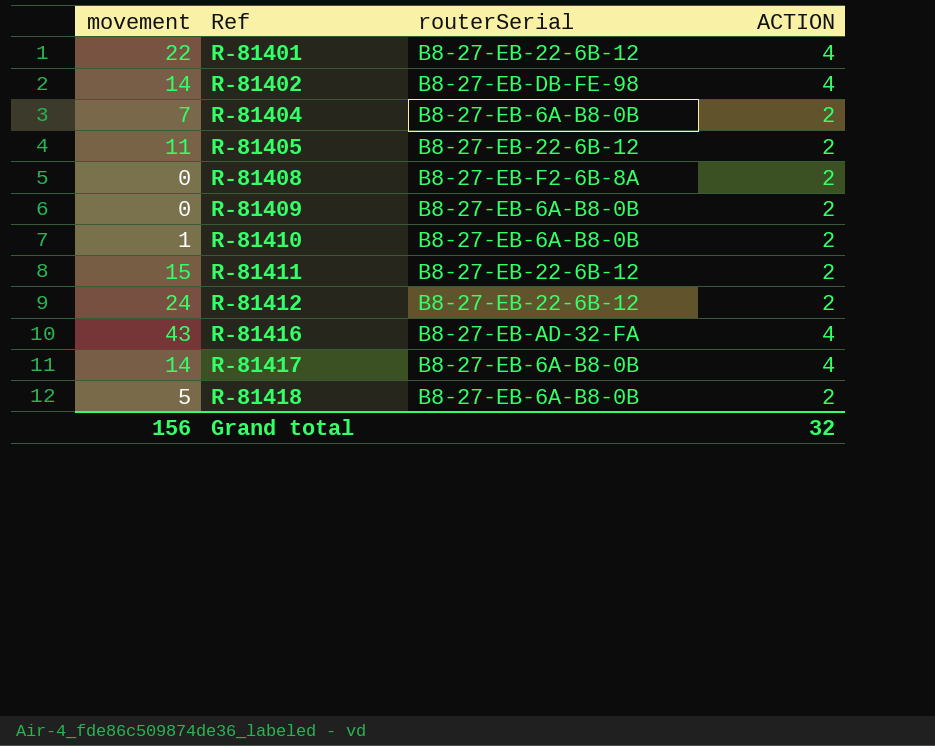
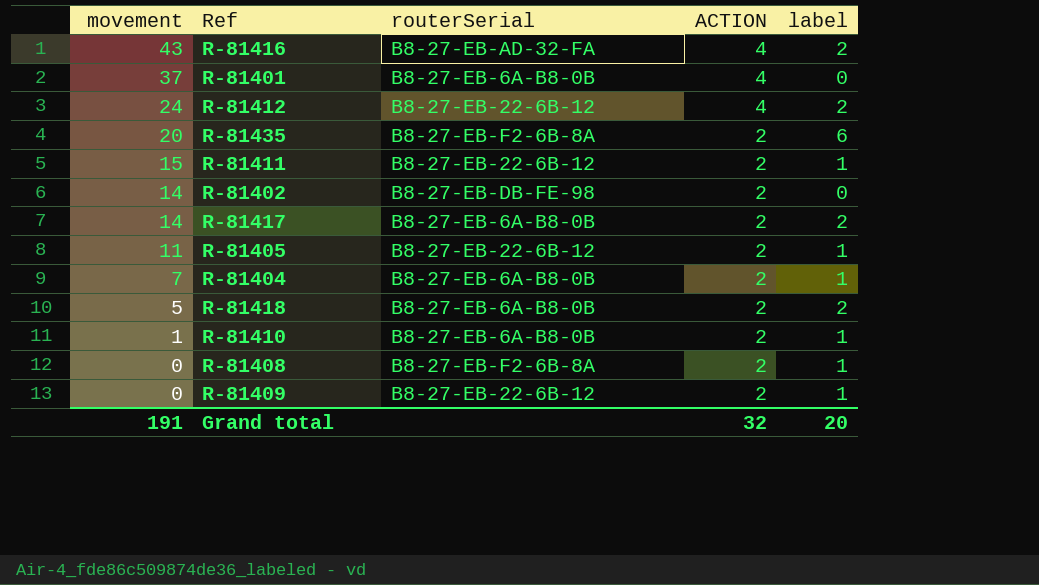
row order: Ref ascending -> movement descending
column label | position: none -> 5
R-81401 | movement: 22 -> 37
R-81401 | routerSerial: B8-27-EB-22-6B-12 -> B8-27-EB-6A-B8-0B
R-81412 | ACTION: 2 -> 4
row R-81435: none -> 20 | B8-27-EB-F2-6B-8A | 2 | 6
R-81402 | ACTION: 4 -> 2
R-81417 | ACTION: 4 -> 2
R-81409 | routerSerial: B8-27-EB-6A-B8-0B -> B8-27-EB-22-6B-12
Grand total | movement: 156 -> 191

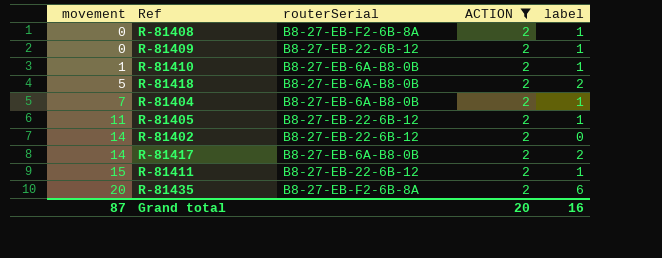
filter: none -> ACTION = 2
row order: movement descending -> movement ascending
R-81402 | routerSerial: B8-27-EB-DB-FE-98 -> B8-27-EB-22-6B-12
Grand total | movement: 191 -> 87
Grand total | ACTION: 32 -> 20
Grand total | label: 20 -> 16

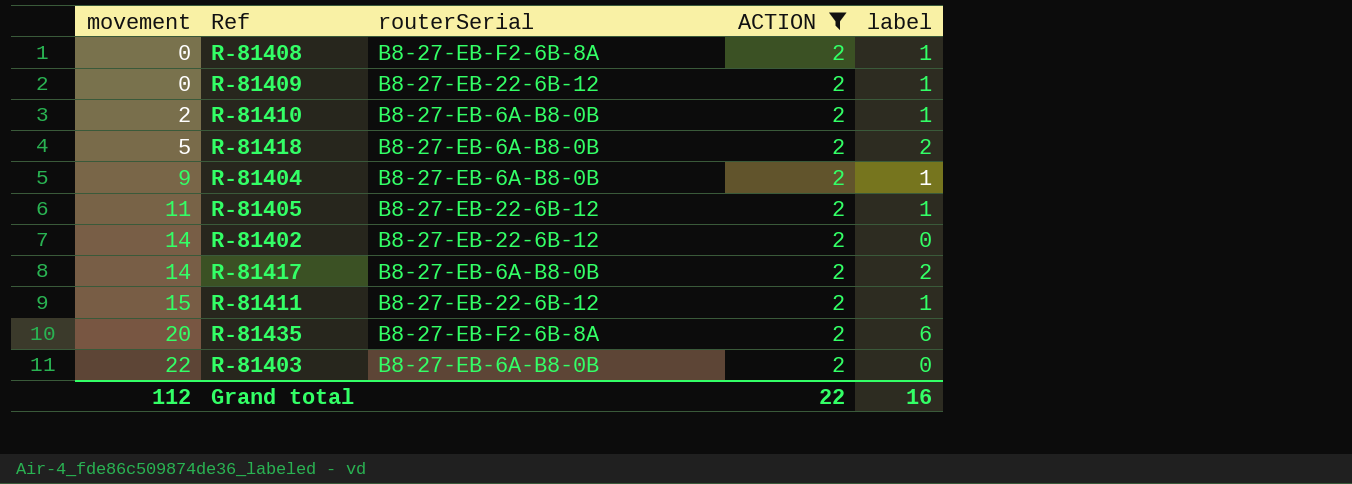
R-81410 | movement: 1 -> 2
R-81404 | movement: 7 -> 9
row R-81403: none -> 22 | B8-27-EB-6A-B8-0B | 2 | 0
Grand total | movement: 87 -> 112
Grand total | ACTION: 20 -> 22

